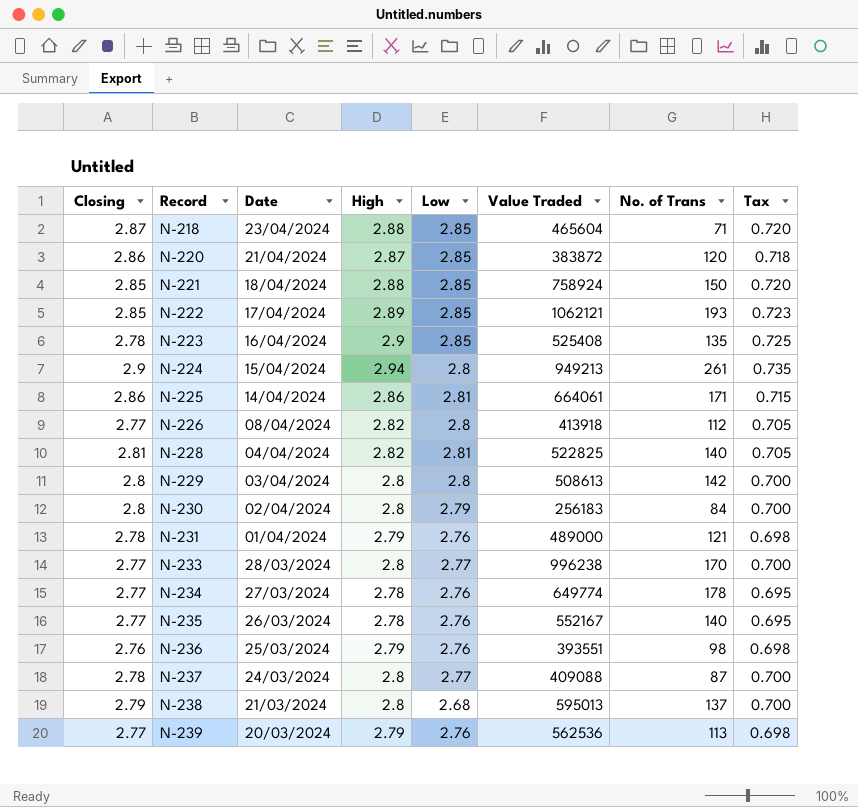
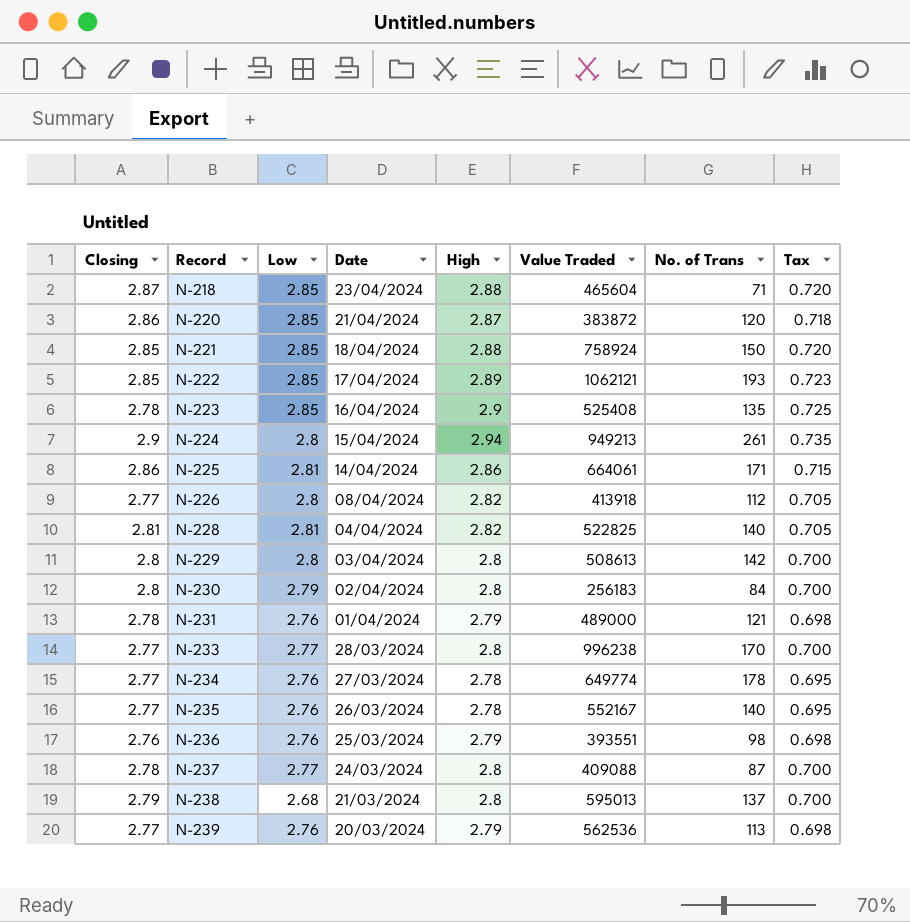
column Low | position: 5 -> 3

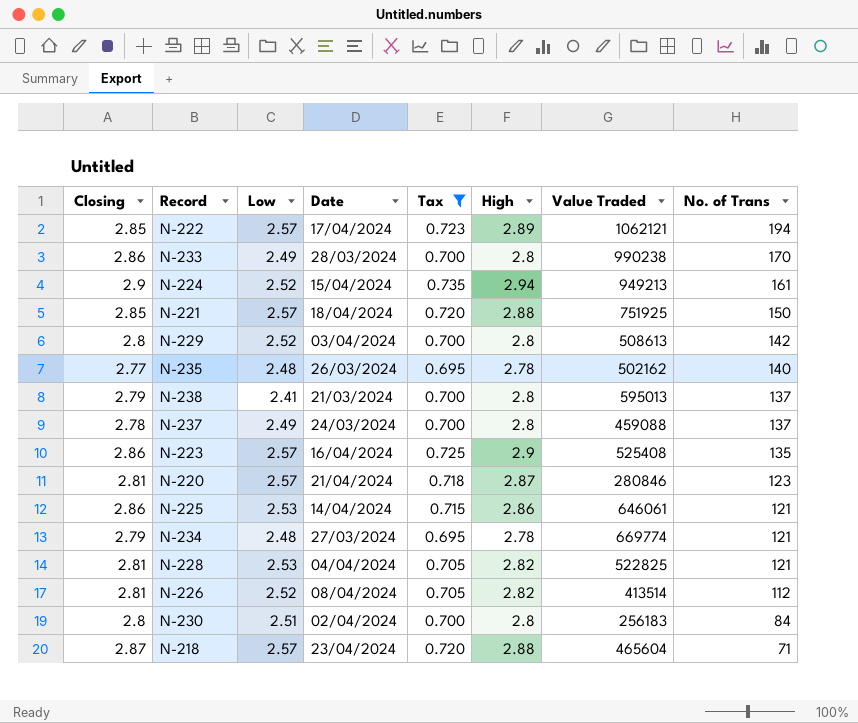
filter: none -> Tax != 0.698
row order: Record ascending -> No. of Trans descending
column Tax | position: 8 -> 5
N-222 | Low: 2.85 -> 2.57
N-222 | No. of Trans: 193 -> 194
N-233 | Closing: 2.77 -> 2.86
N-233 | Low: 2.77 -> 2.49
N-233 | Value Traded: 996238 -> 990238
N-224 | Low: 2.8 -> 2.52
N-224 | No. of Trans: 261 -> 161
N-221 | Low: 2.85 -> 2.57
N-221 | Value Traded: 758924 -> 751925
N-229 | Low: 2.8 -> 2.52
N-235 | Low: 2.76 -> 2.48
N-235 | Value Traded: 552167 -> 502162
N-238 | Low: 2.68 -> 2.41
N-237 | Low: 2.77 -> 2.49
N-237 | Value Traded: 409088 -> 459088
N-237 | No. of Trans: 87 -> 137
N-223 | Closing: 2.78 -> 2.86
N-223 | Low: 2.85 -> 2.57
N-220 | Closing: 2.86 -> 2.81
N-220 | Low: 2.85 -> 2.57
N-220 | Value Traded: 383872 -> 280846
N-220 | No. of Trans: 120 -> 123
N-225 | Low: 2.81 -> 2.53
N-225 | Value Traded: 664061 -> 646061
N-225 | No. of Trans: 171 -> 121
N-234 | Closing: 2.77 -> 2.79
N-234 | Low: 2.76 -> 2.48
N-234 | Value Traded: 649774 -> 669774
N-234 | No. of Trans: 178 -> 121
N-228 | Low: 2.81 -> 2.53
N-228 | No. of Trans: 140 -> 121
N-226 | Closing: 2.77 -> 2.81
N-226 | Low: 2.8 -> 2.52
N-226 | Value Traded: 413918 -> 413514
N-230 | Low: 2.79 -> 2.51
N-218 | Low: 2.85 -> 2.57

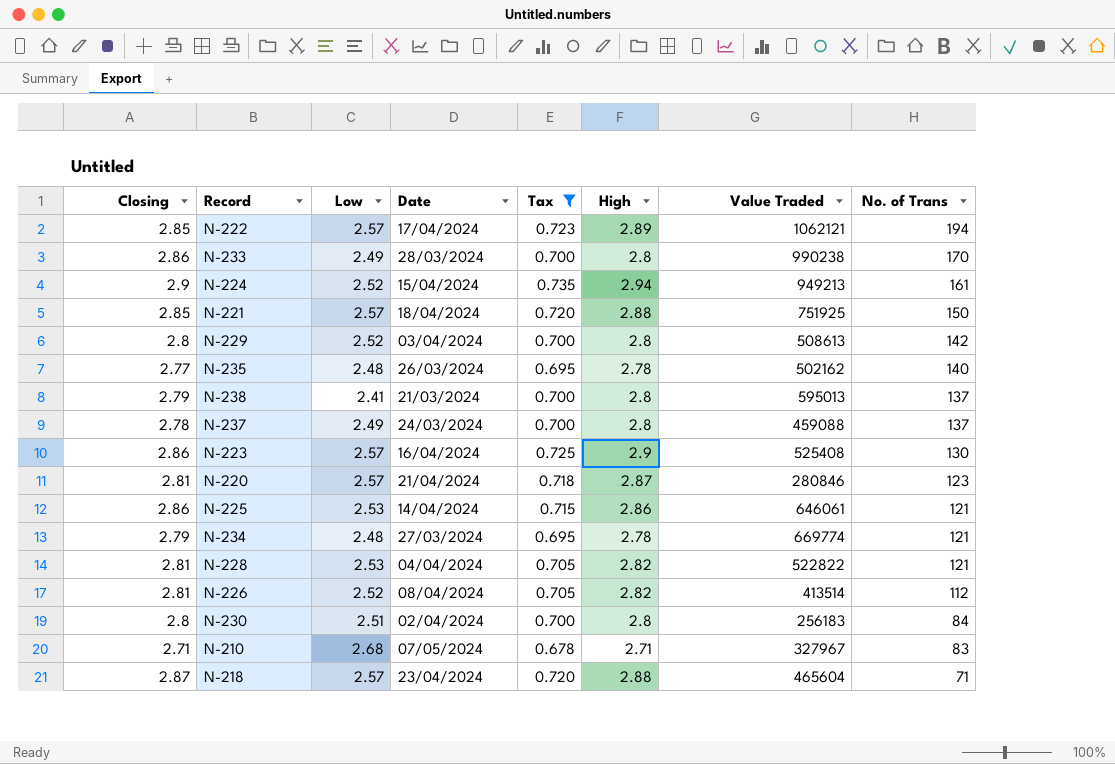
N-223 | No. of Trans: 135 -> 130
N-228 | Value Traded: 522825 -> 522822
row N-210: none -> 2.71 | 2.68 | 07/05/2024 | 0.678 | 2.71 | 327967 | 83

